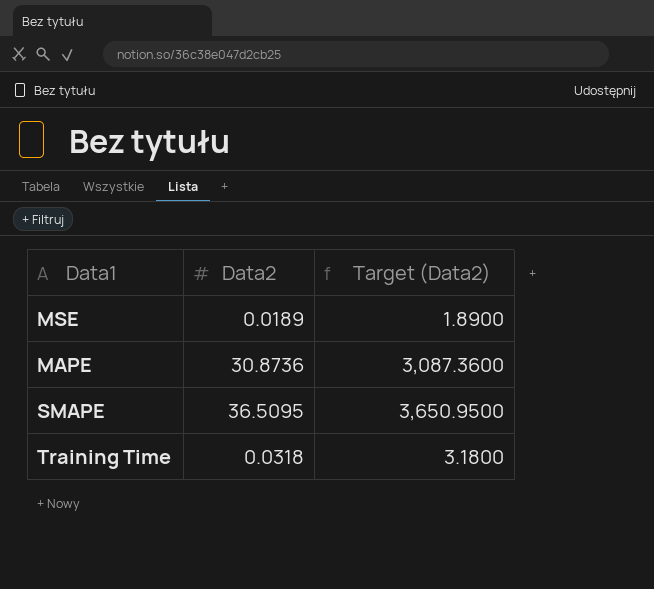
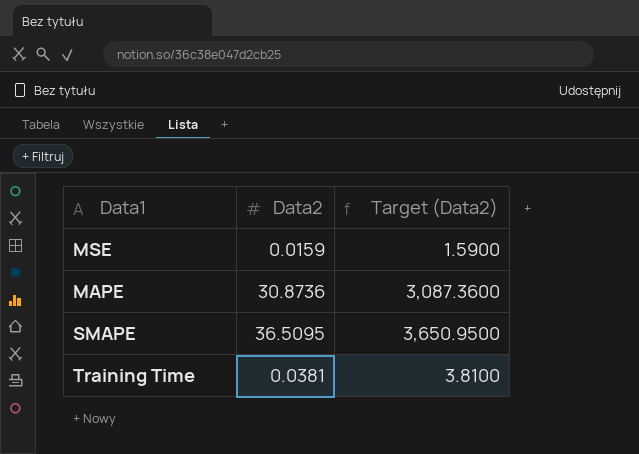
MSE | Data2: 0.0189 -> 0.0159
MSE | Target (Data2): 1.8900 -> 1.5900
Training Time | Data2: 0.0318 -> 0.0381
Training Time | Target (Data2): 3.1800 -> 3.8100

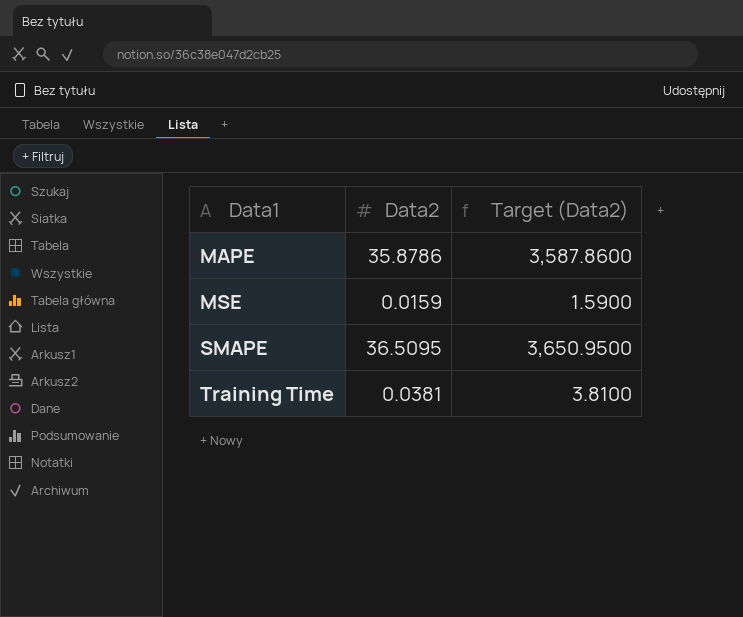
row order: none -> Data1 ascending
MAPE | Data2: 30.8736 -> 35.8786
MAPE | Target (Data2): 3,087.3600 -> 3,587.8600

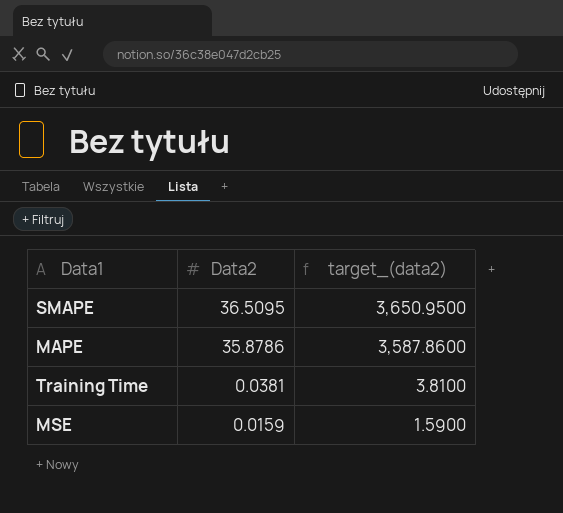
row order: Data1 ascending -> Data2 descending
column name: Target (Data2) -> target_(data2)

